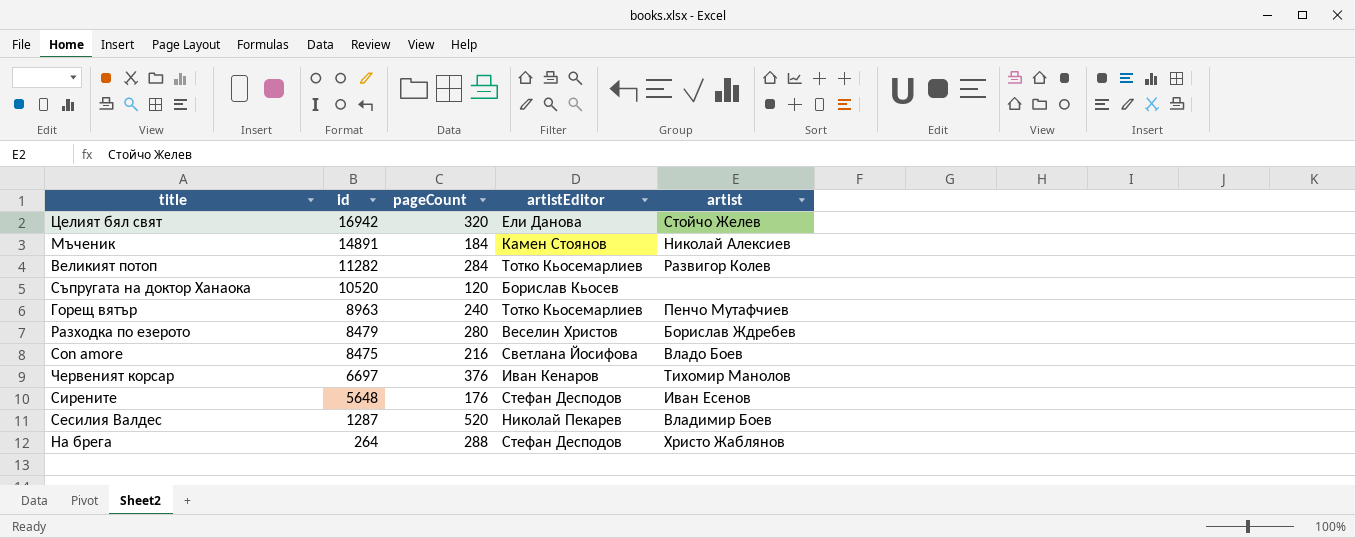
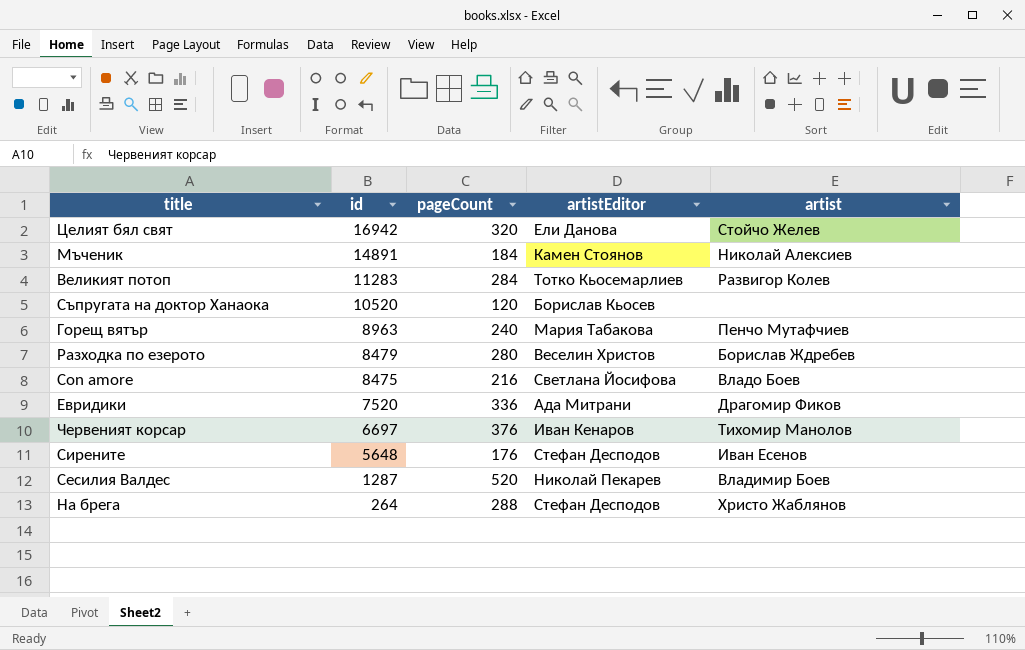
Великият потоп | id: 11282 -> 11283
Горещ вятър | artistEditor: Тотко Кьосемарлиев -> Мария Табакова
row Евридики: none -> 7520 | 336 | Ада Митрани | Драгомир Фиков

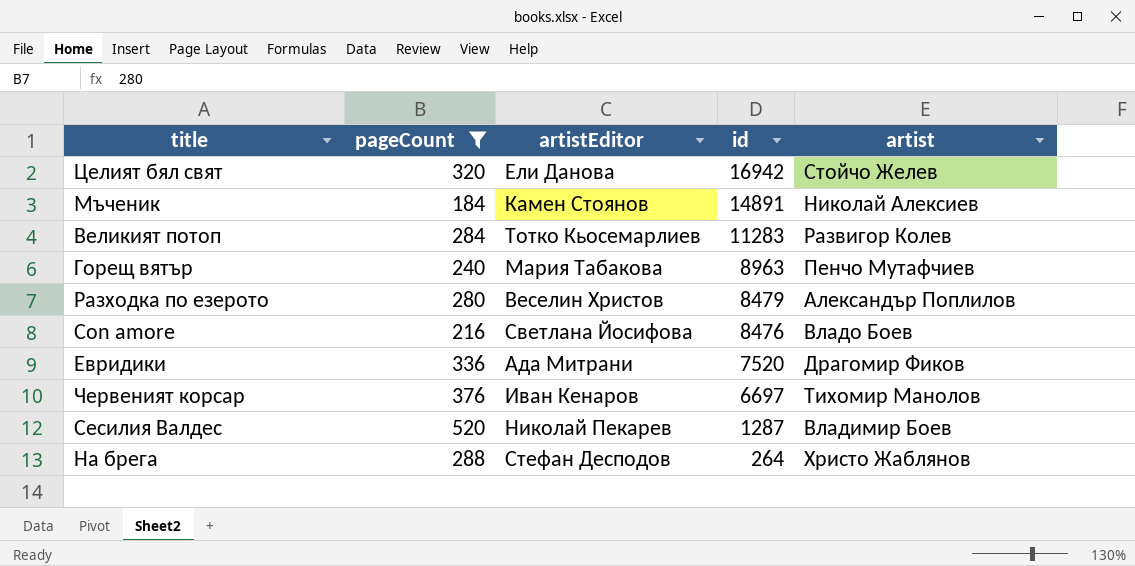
filter: none -> pageCount >= 184
column id | position: 2 -> 4
Разходка по езерото | artist: Борислав Ждребев -> Александър Поплилов
Con amore | id: 8475 -> 8476

